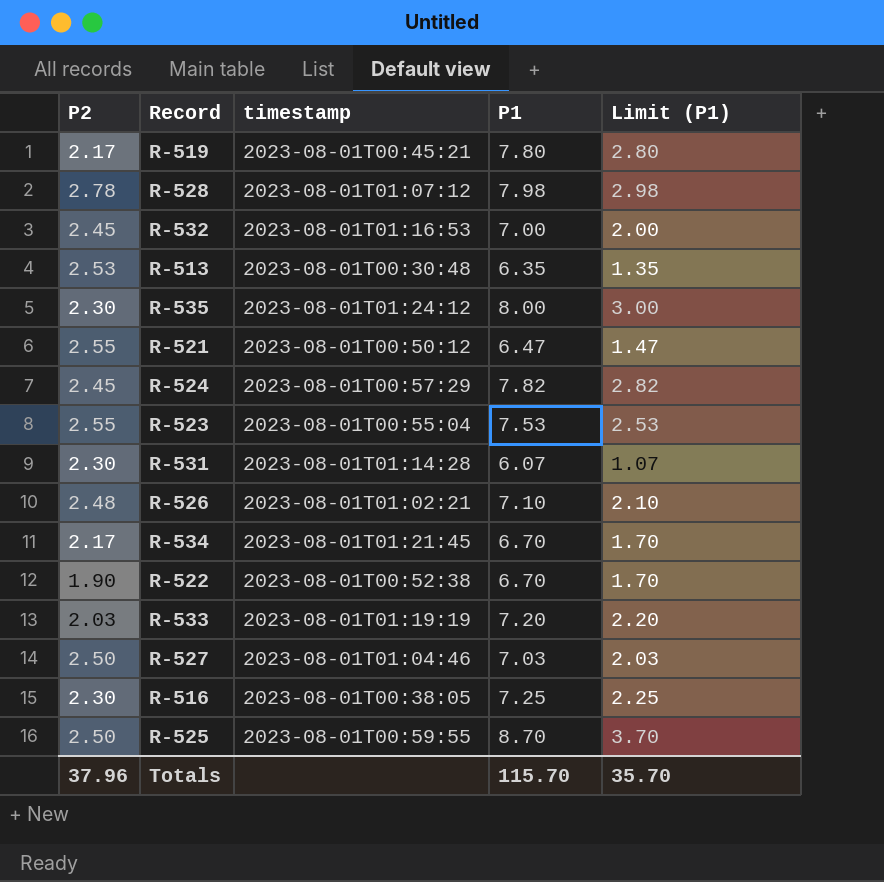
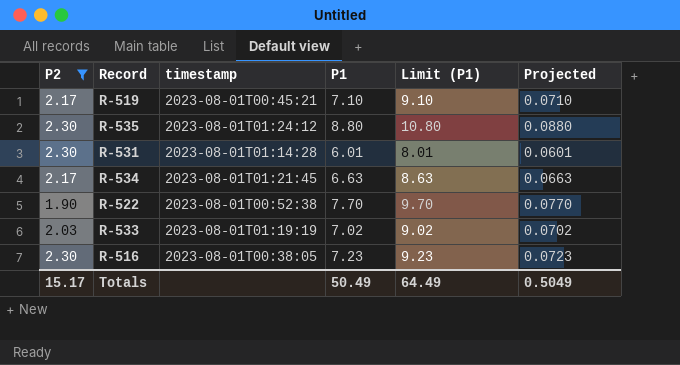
filter: none -> P2 <= 2.30
column Limit (P1) | formula: [P1] - 5 -> [P1] + 2
column Projected | formula: none -> [P1] * 0.01
R-519 | P1: 7.80 -> 7.10
R-535 | P1: 8.00 -> 8.80
R-531 | P1: 6.07 -> 6.01
R-534 | P1: 6.70 -> 6.63
R-522 | P1: 6.70 -> 7.70
R-533 | P1: 7.20 -> 7.02
R-516 | P1: 7.25 -> 7.23
Totals | P2: 37.96 -> 15.17
Totals | P1: 115.70 -> 50.49
Totals | Limit (P1): 35.70 -> 64.49

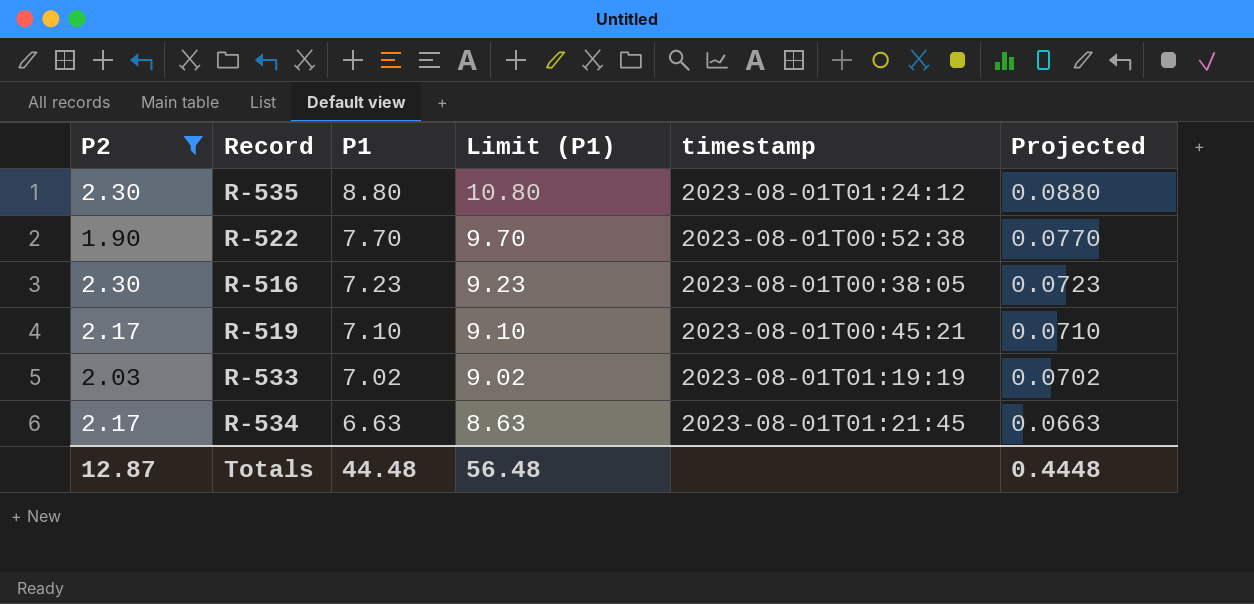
row order: none -> P1 descending
column timestamp | position: 3 -> 5
row R-531: 2.30 | 2023-08-01T01:14:28 | 6.01 | 8.01 | 0.0601 -> none
Totals | P2: 15.17 -> 12.87
Totals | P1: 50.49 -> 44.48
Totals | Limit (P1): 64.49 -> 56.48
Totals | Projected: 0.5049 -> 0.4448

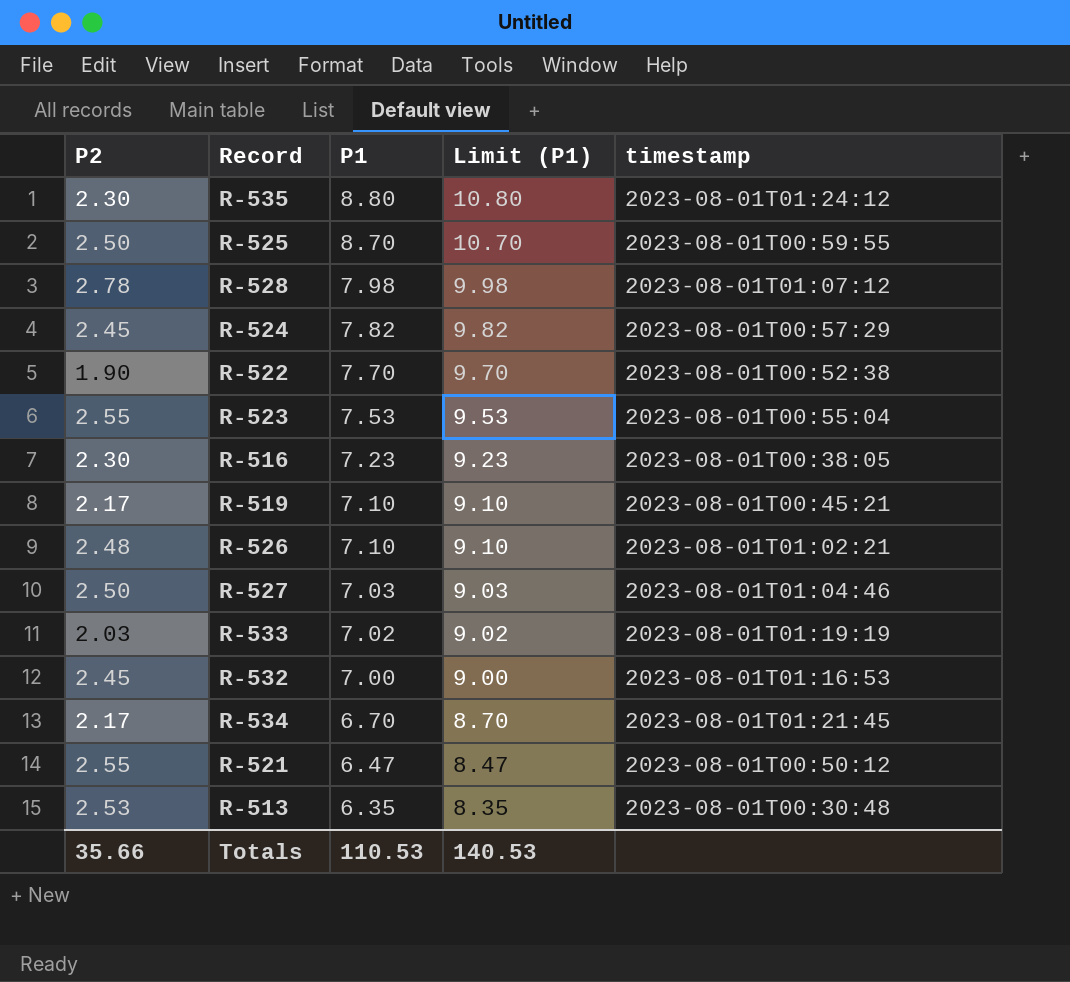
filter: P2 <= 2.30 -> none
column Projected | formula: [P1] * 0.01 -> none
R-534 | P1: 6.63 -> 6.70
R-534 | Limit (P1): 8.63 -> 8.70
Totals | P2: 12.87 -> 35.66
Totals | P1: 44.48 -> 110.53
Totals | Limit (P1): 56.48 -> 140.53

